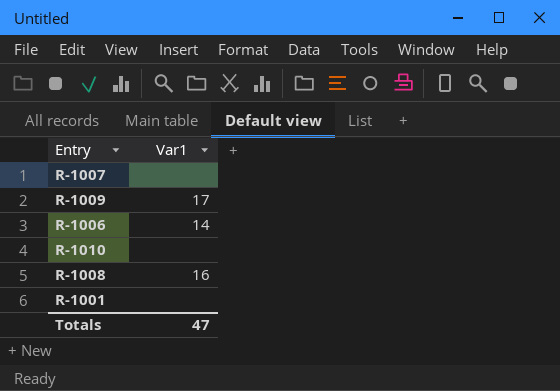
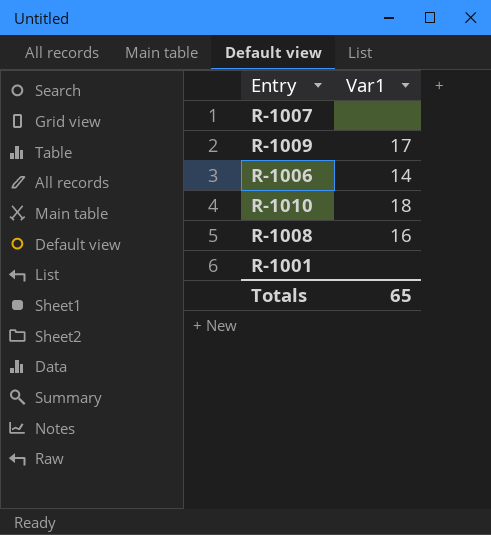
R-1010 | Var1: none -> 18
Totals | Var1: 47 -> 65

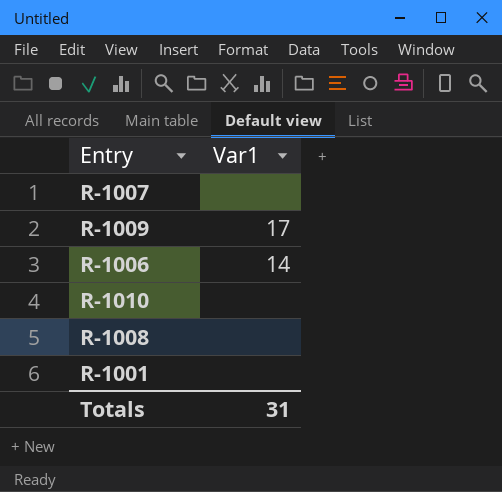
R-1010 | Var1: 18 -> none
R-1008 | Var1: 16 -> none
Totals | Var1: 65 -> 31

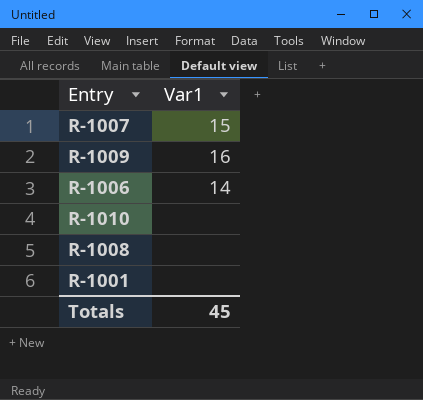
R-1007 | Var1: none -> 15
R-1009 | Var1: 17 -> 16
Totals | Var1: 31 -> 45

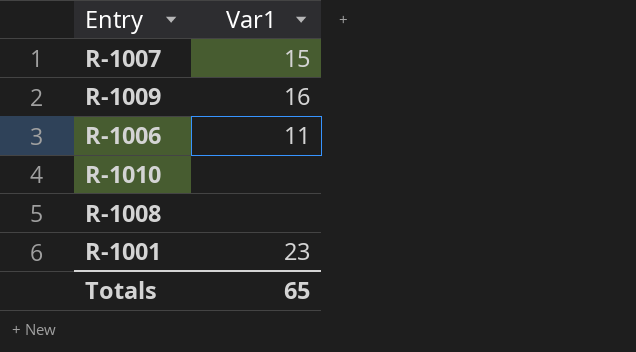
R-1006 | Var1: 14 -> 11
R-1001 | Var1: none -> 23
Totals | Var1: 45 -> 65

